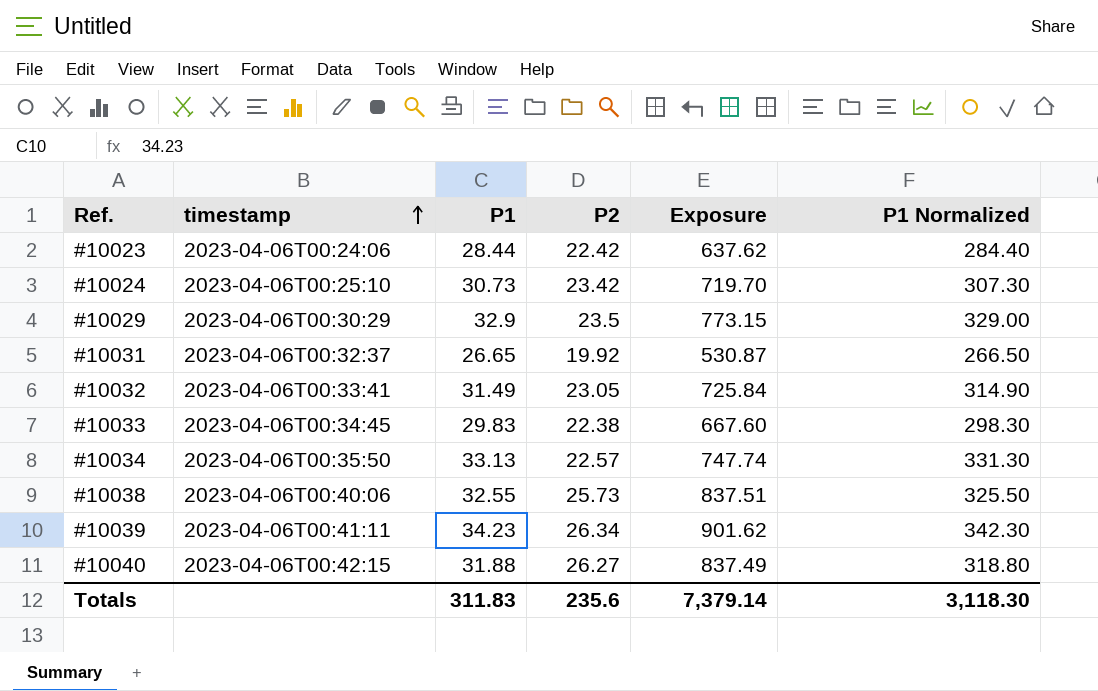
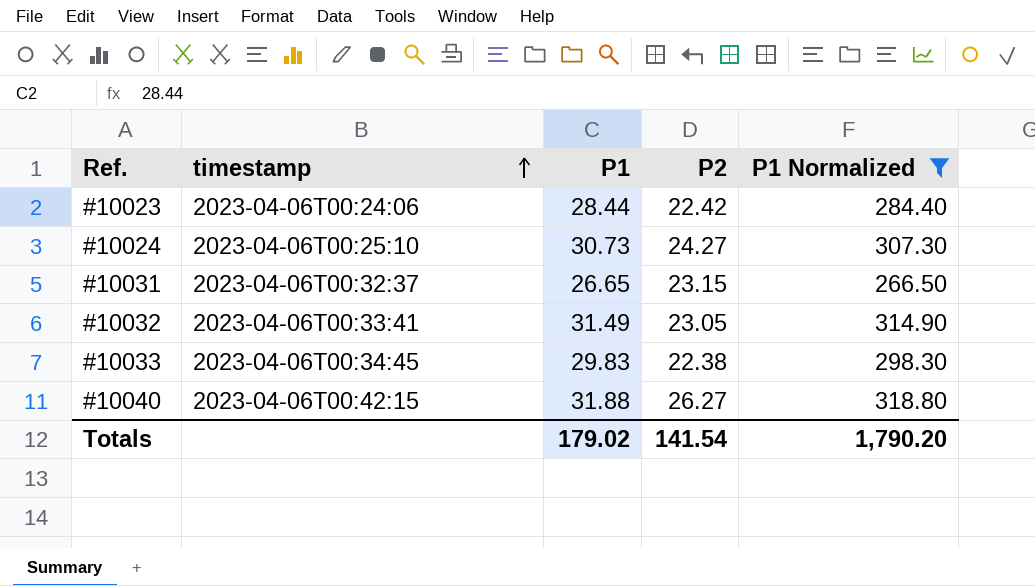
filter: none -> P1 Normalized <= 318.80
column Exposure | formula: [P1] * [P2] -> none
#10024 | P2: 23.42 -> 24.27
#10031 | P2: 19.92 -> 23.15
Totals | P1: 311.83 -> 179.02
Totals | P2: 235.6 -> 141.54
Totals | P1 Normalized: 3,118.30 -> 1,790.20

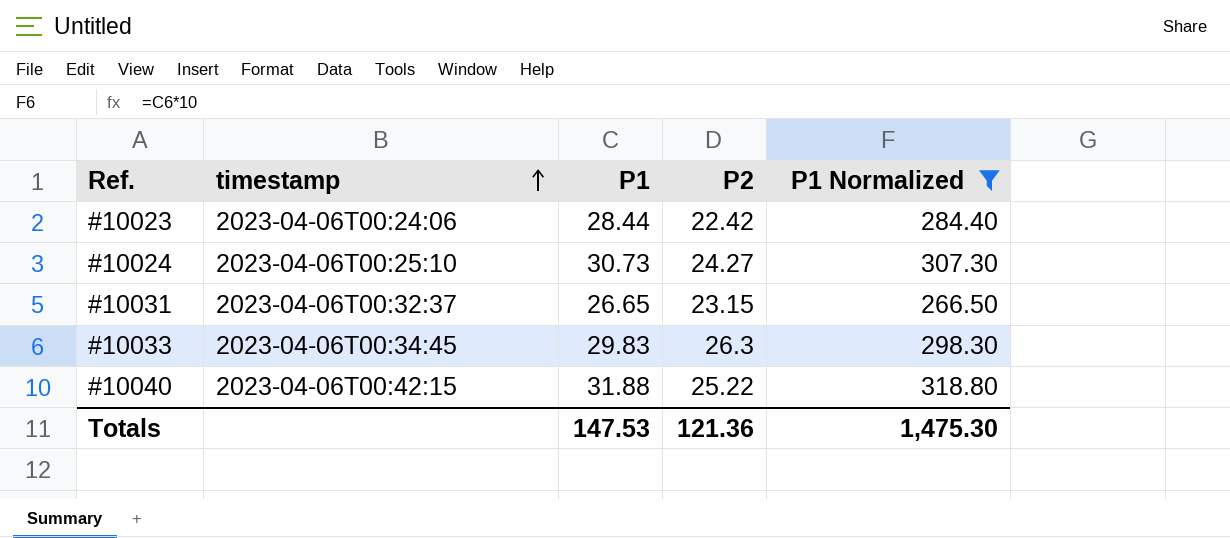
row #10032: 2023-04-06T00:33:41 | 31.49 | 23.05 | 314.90 -> none
#10033 | P2: 22.38 -> 26.3
#10040 | P2: 26.27 -> 25.22
Totals | P1: 179.02 -> 147.53
Totals | P2: 141.54 -> 121.36
Totals | P1 Normalized: 1,790.20 -> 1,475.30

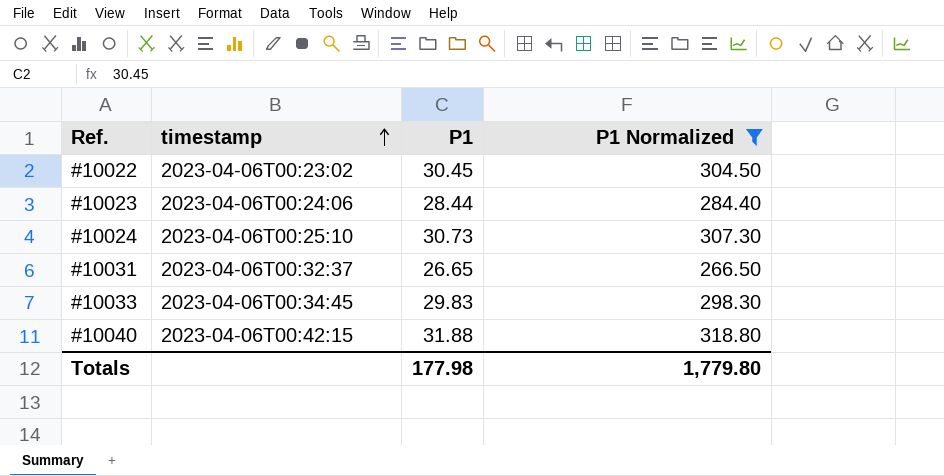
column P2 | position: 4 -> none
row #10022: none -> 2023-04-06T00:23:02 | 30.45 | 304.50
Totals | P1: 147.53 -> 177.98
Totals | P1 Normalized: 1,475.30 -> 1,779.80

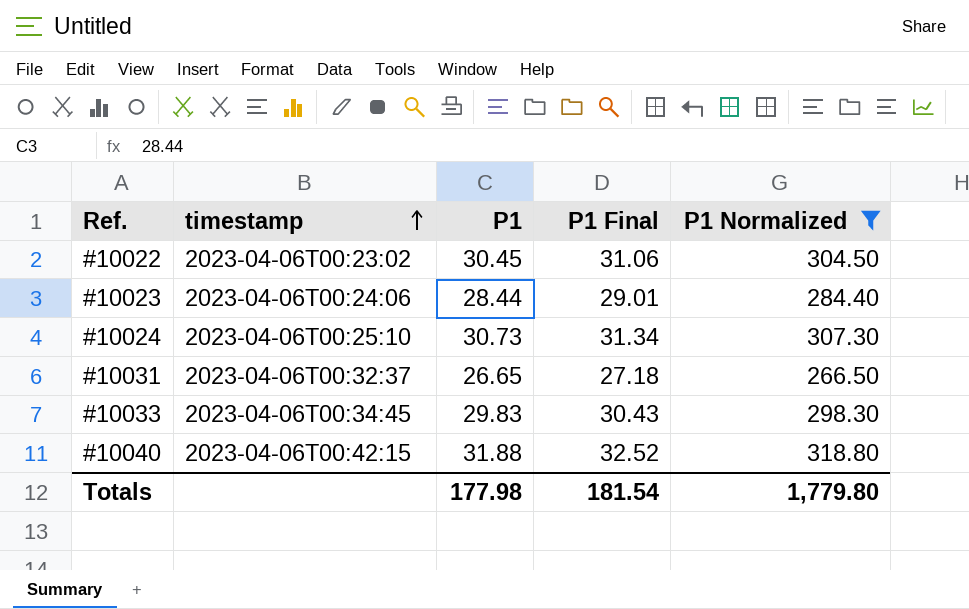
column P1 Final | formula: none -> [P1] * 1.02

